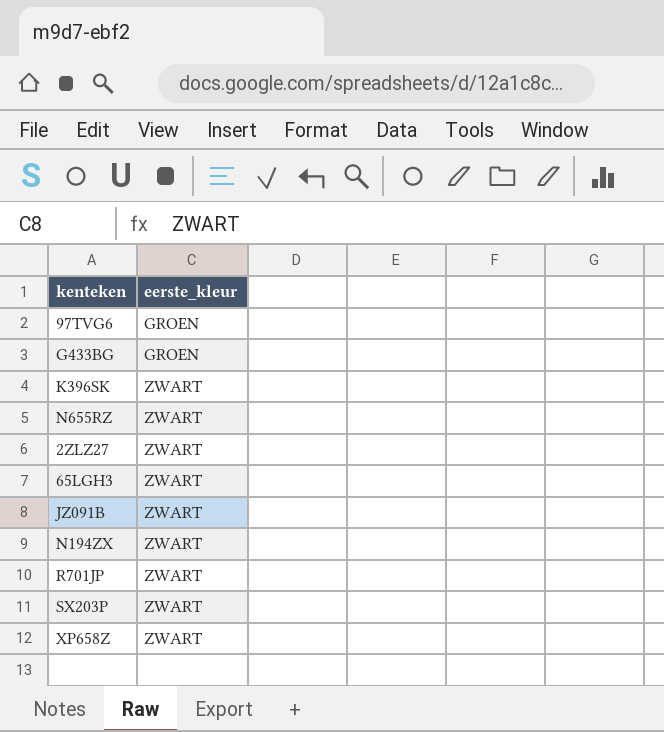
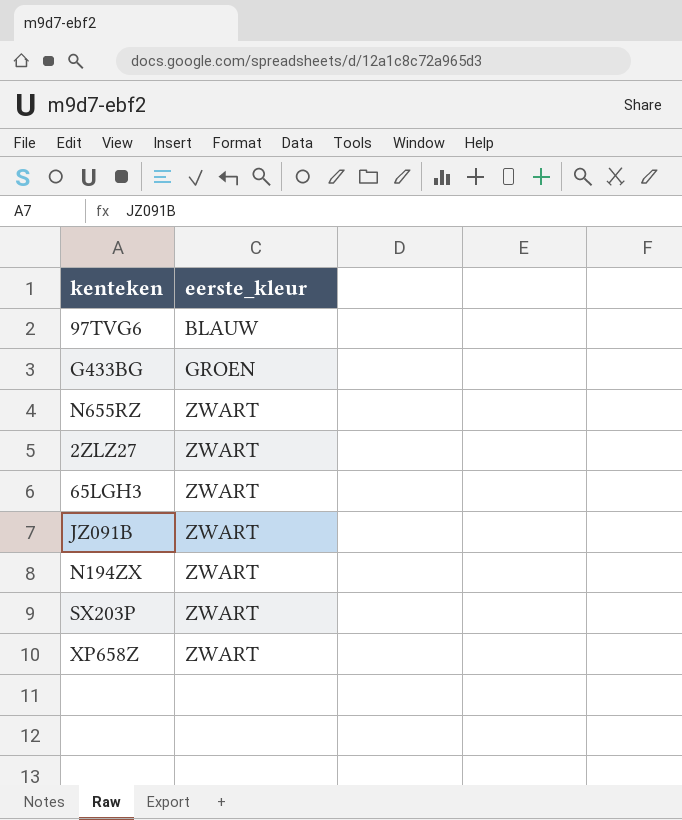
row K396SK: ZWART -> none
row R701JP: ZWART -> none
97TVG6 | eerste_kleur: GROEN -> BLAUW

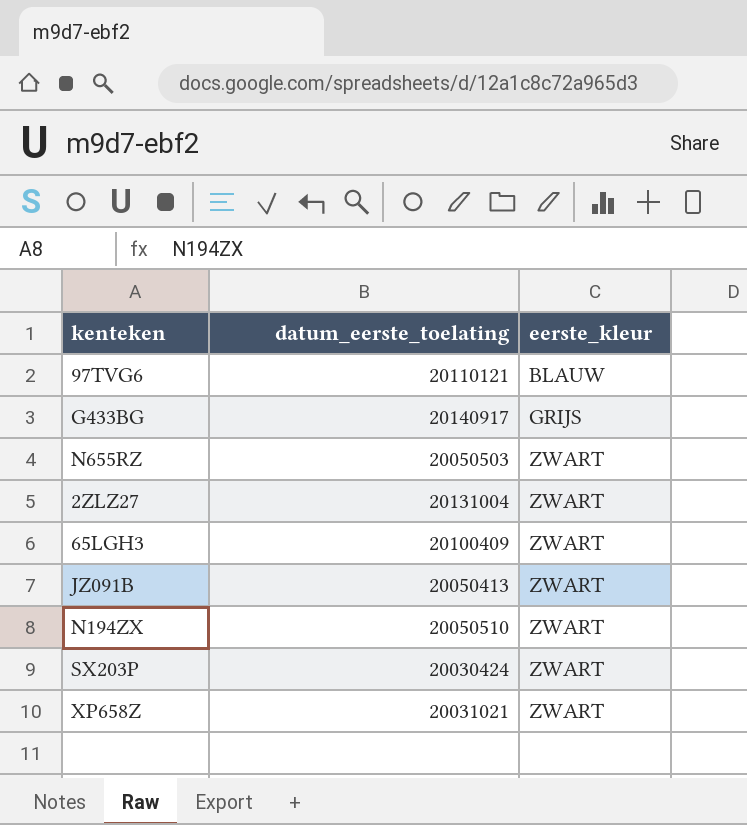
column datum_eerste_toelating | position: none -> 2
G433BG | eerste_kleur: GROEN -> GRIJS

